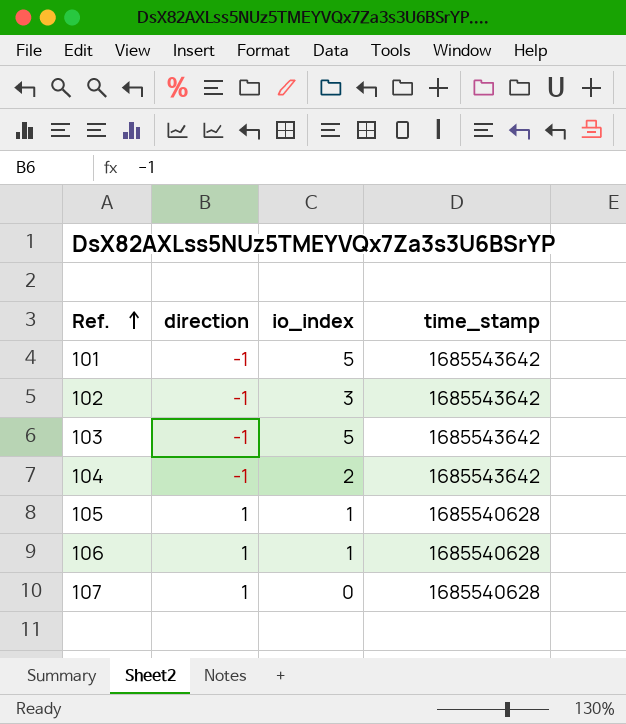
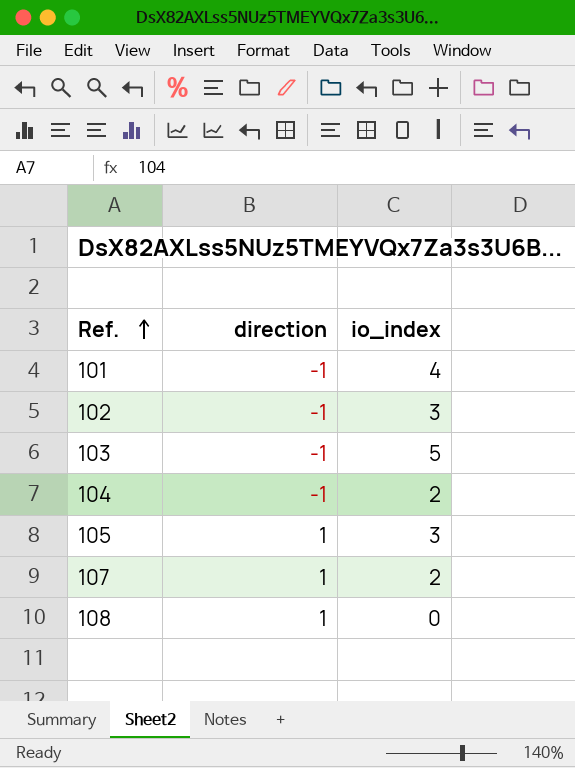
column time_stamp | position: 4 -> none
row 106: 1 | 1 | 1685540628 -> none
101 | io_index: 5 -> 4
105 | io_index: 1 -> 3
107 | io_index: 0 -> 2
row 108: none -> 1 | 0

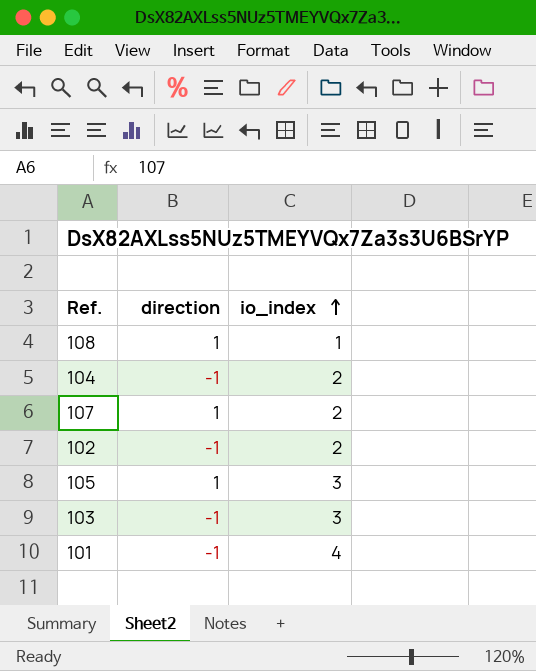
row order: Ref. ascending -> io_index ascending
108 | io_index: 0 -> 1
102 | io_index: 3 -> 2
103 | io_index: 5 -> 3

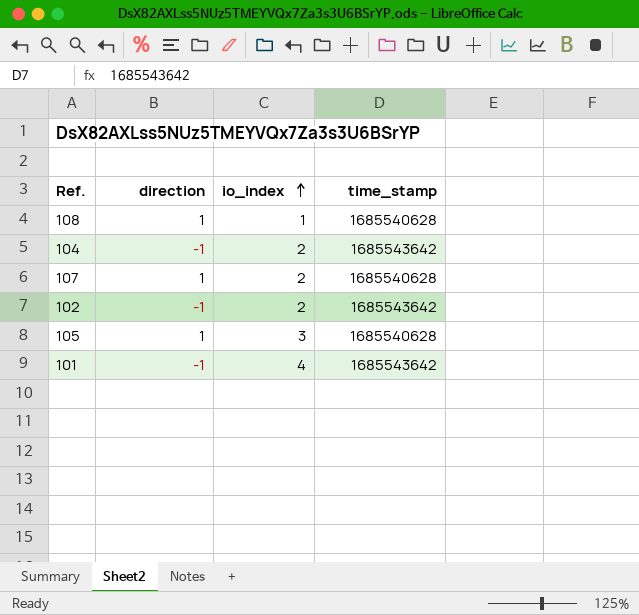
column time_stamp | position: none -> 4
row 103: -1 | 3 -> none

